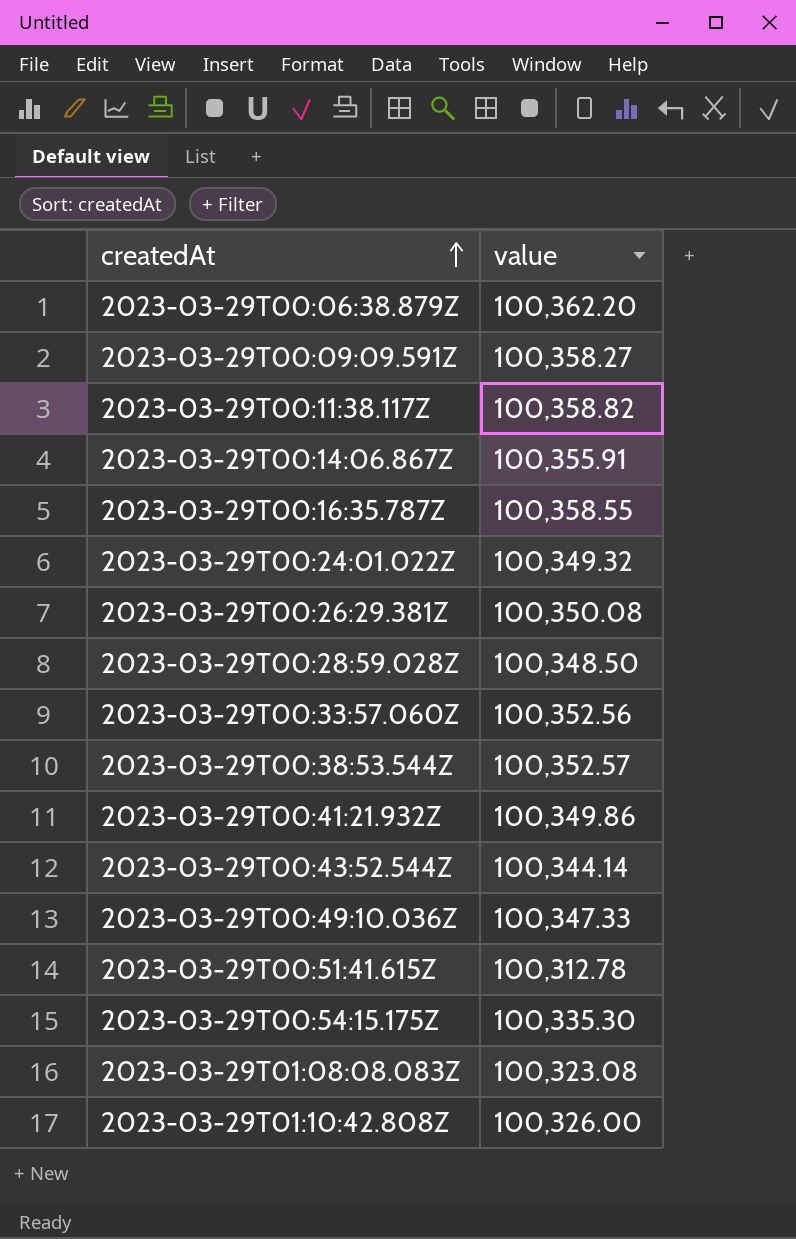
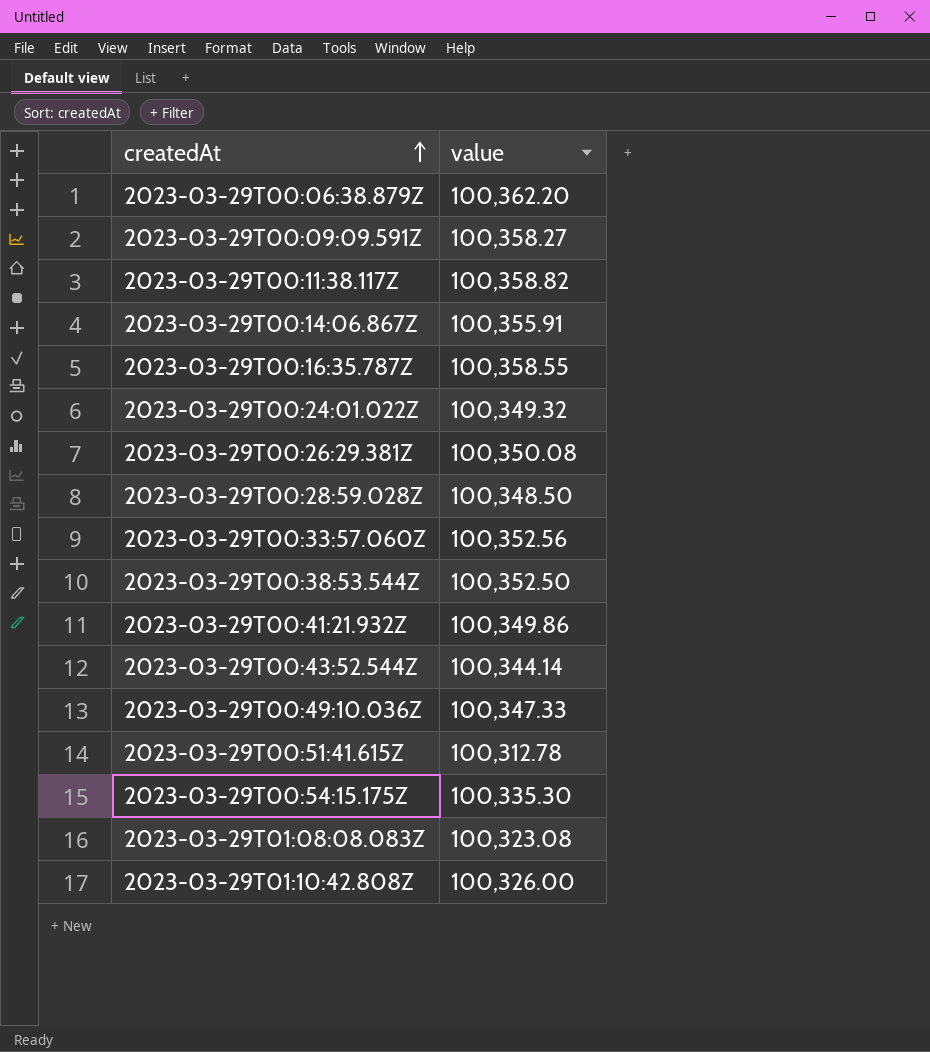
2023-03-29T00:38:53.544Z | value: 100,352.57 -> 100,352.50

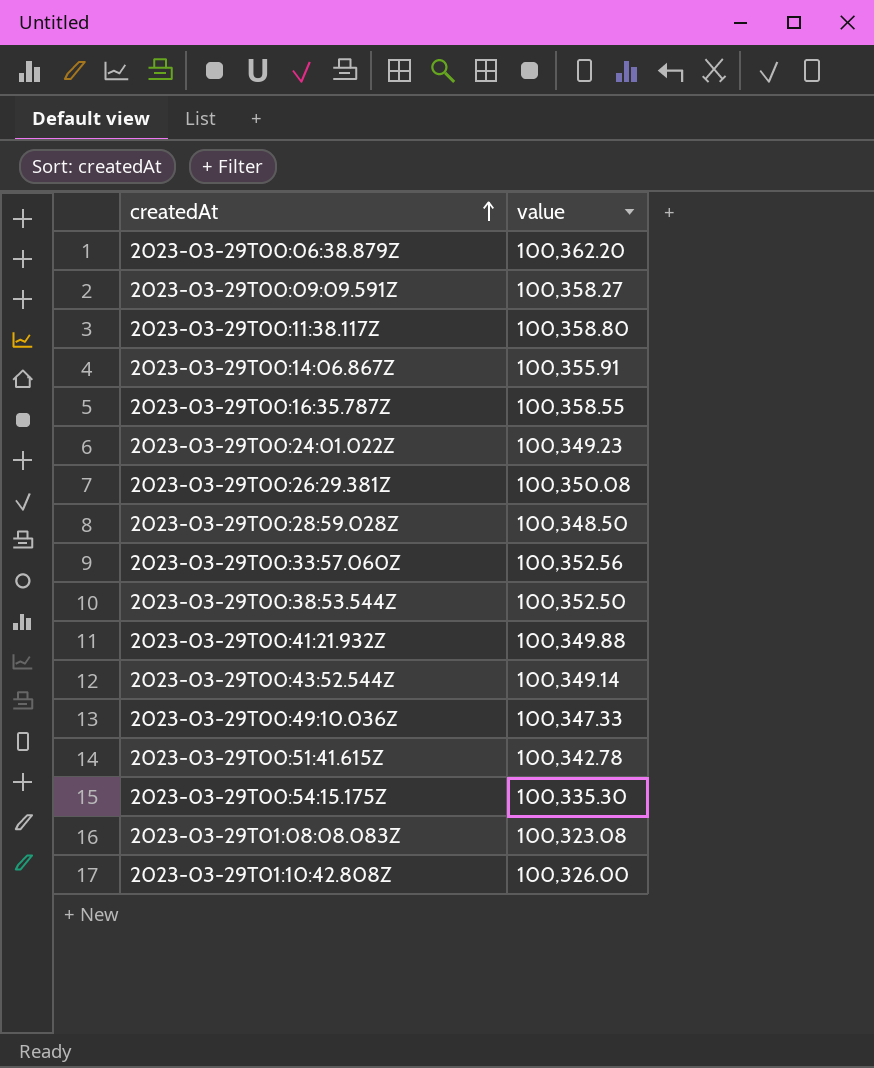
2023-03-29T00:11:38.117Z | value: 100,358.82 -> 100,358.80
2023-03-29T00:24:01.022Z | value: 100,349.32 -> 100,349.23
2023-03-29T00:41:21.932Z | value: 100,349.86 -> 100,349.88
2023-03-29T00:43:52.544Z | value: 100,344.14 -> 100,349.14
2023-03-29T00:51:41.615Z | value: 100,312.78 -> 100,342.78

